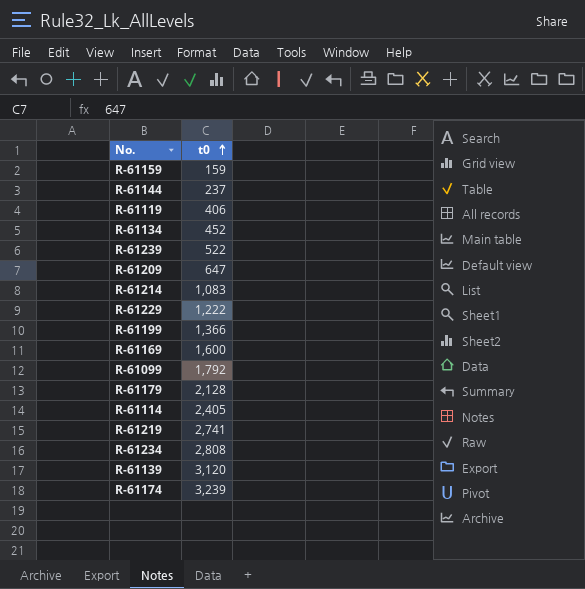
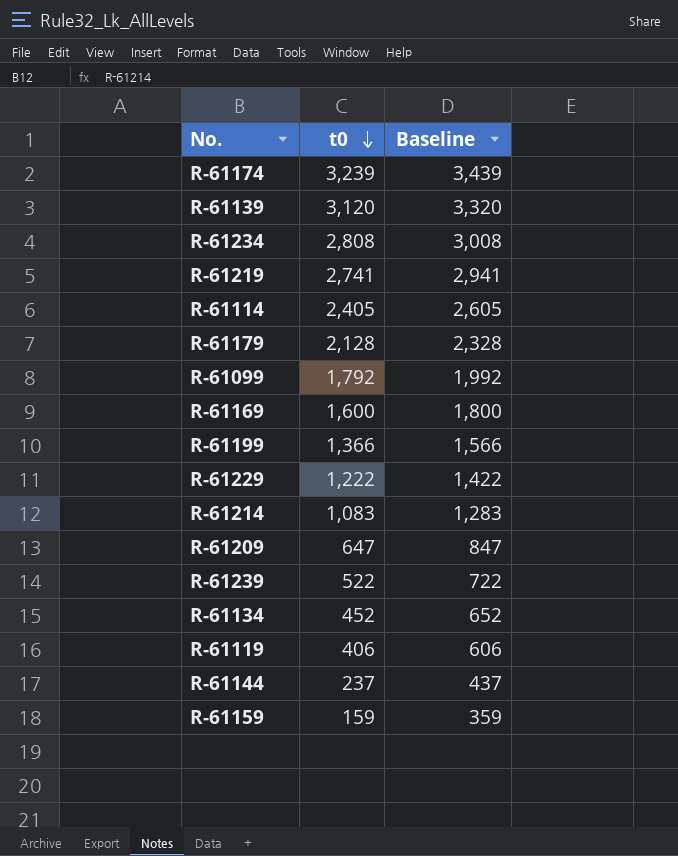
row order: t0 ascending -> t0 descending
column Baseline | formula: none -> [t0] + 200

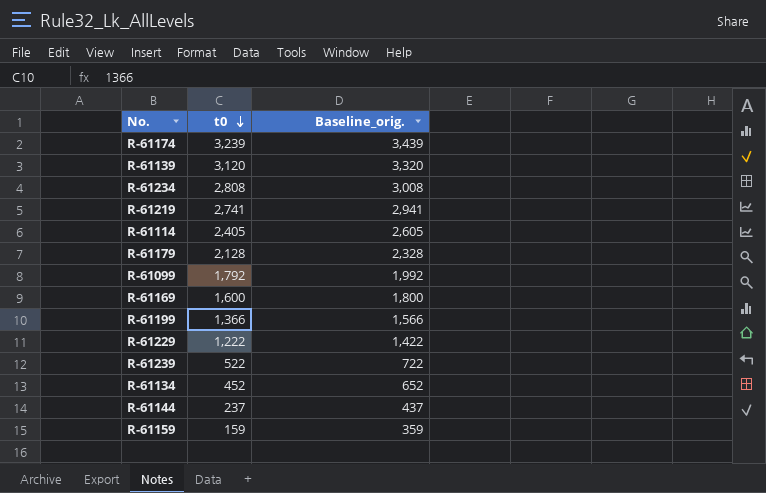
column name: Baseline -> Baseline_orig.
row R-61214: 1,083 | 1,283 -> none
row R-61209: 647 | 847 -> none
row R-61119: 406 | 606 -> none

